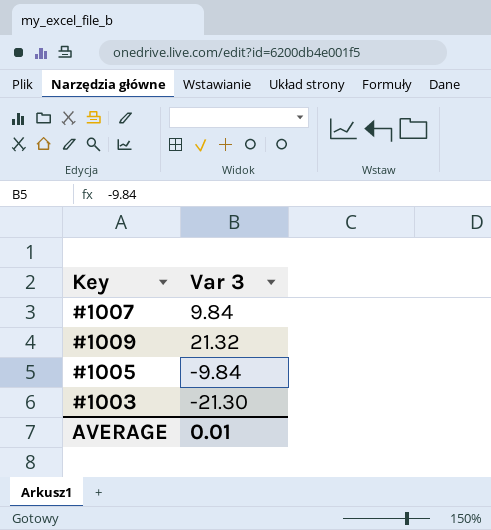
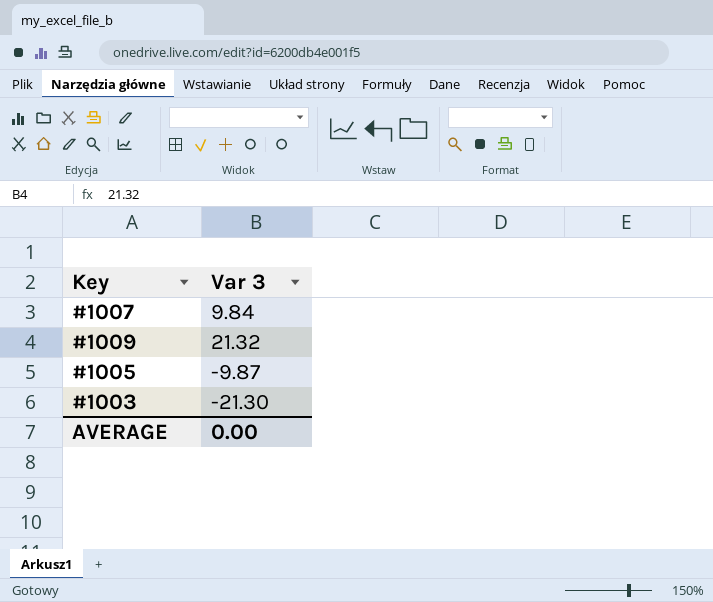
#1005 | Var 3: -9.84 -> -9.87
AVERAGE | Var 3: 0.01 -> 0.00

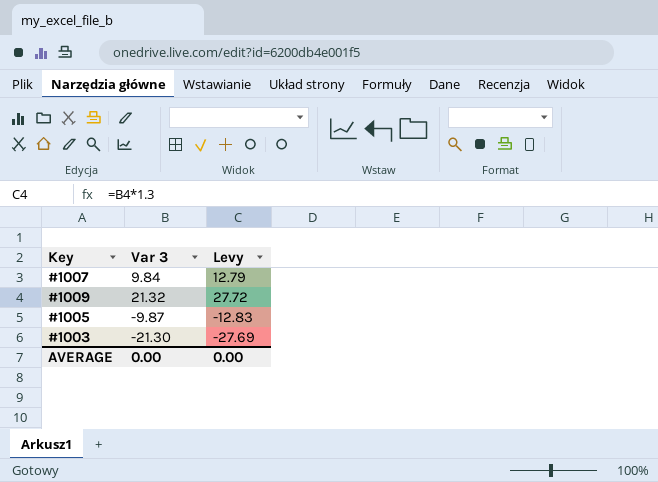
column Levy | formula: none -> [Var 3] * 1.3

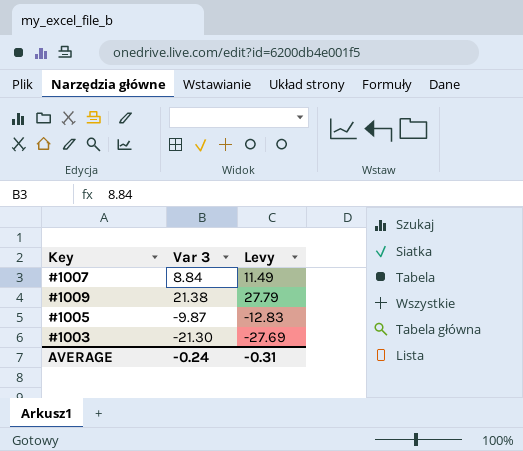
#1007 | Var 3: 9.84 -> 8.84
#1007 | Levy: 12.79 -> 11.49
#1009 | Var 3: 21.32 -> 21.38
#1009 | Levy: 27.72 -> 27.79
AVERAGE | Var 3: 0.00 -> -0.24
AVERAGE | Levy: 0.00 -> -0.31

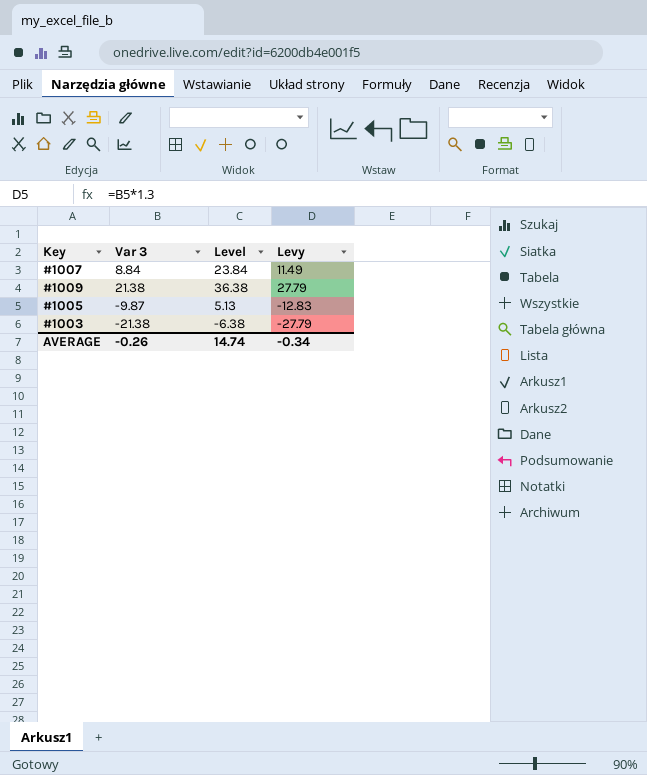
column Level | formula: none -> [Var 3] + 15
#1003 | Var 3: -21.30 -> -21.38
#1003 | Levy: -27.69 -> -27.79
AVERAGE | Var 3: -0.24 -> -0.26
AVERAGE | Levy: -0.31 -> -0.34

